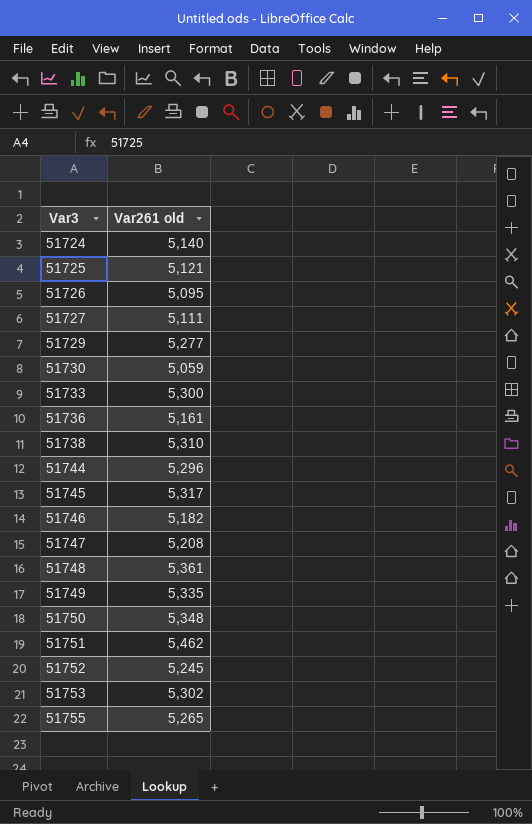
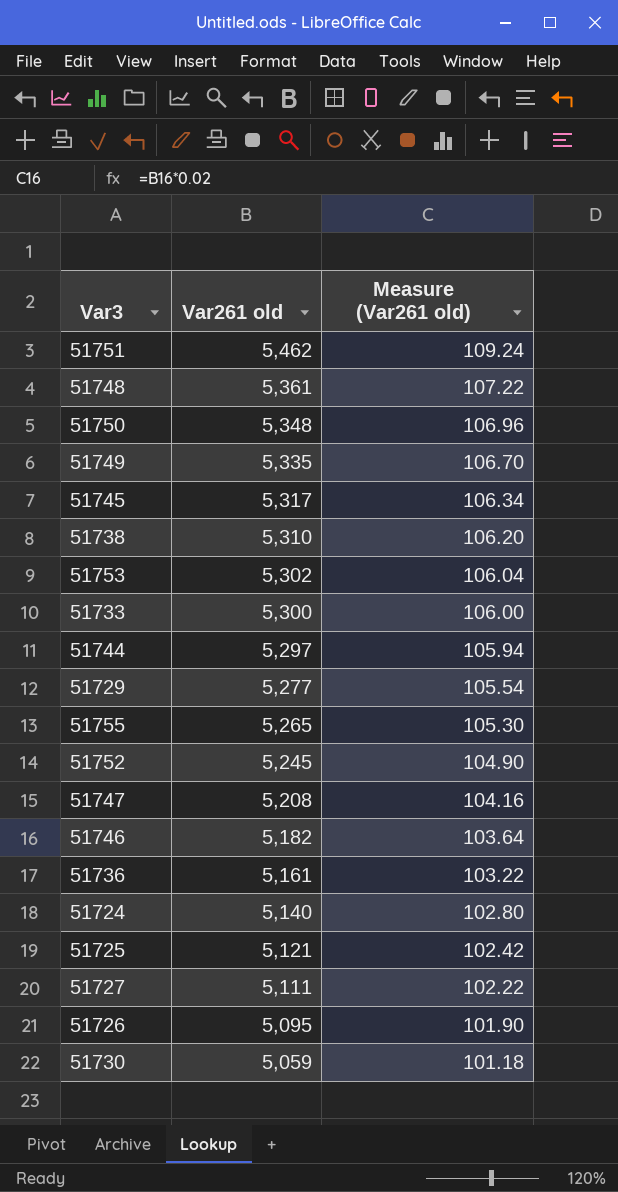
row order: Var3 ascending -> Var261 old descending
column Measure (Var261 old) | formula: none -> [Var261 old] * 0.02
51744 | Var261 old: 5,296 -> 5,297

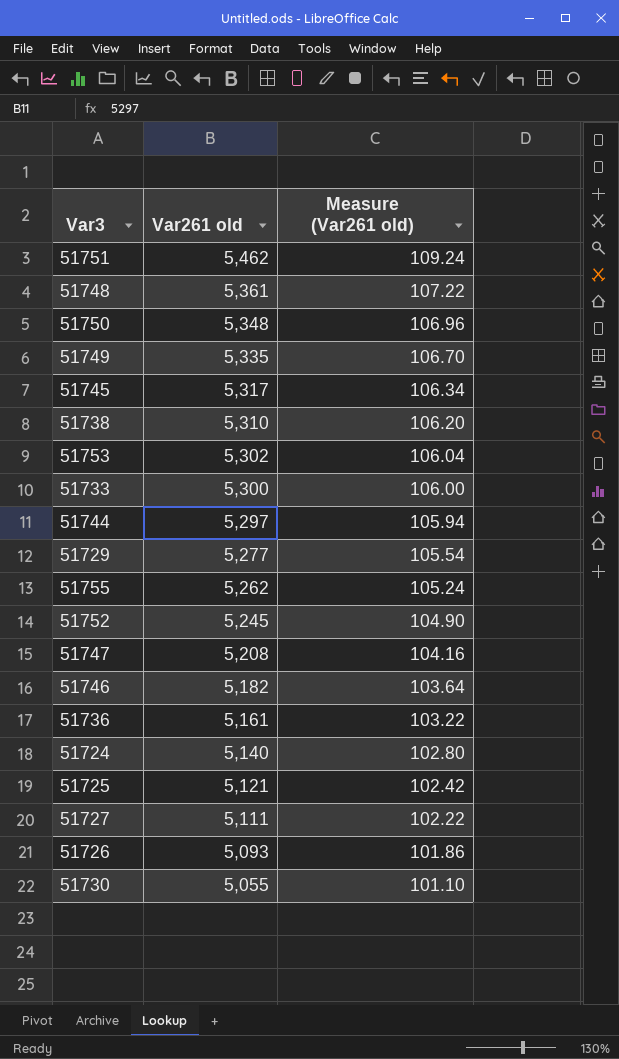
51755 | Var261 old: 5,265 -> 5,262
51755 | Measure (Var261 old): 105.30 -> 105.24
51726 | Var261 old: 5,095 -> 5,093
51726 | Measure (Var261 old): 101.90 -> 101.86
51730 | Var261 old: 5,059 -> 5,055
51730 | Measure (Var261 old): 101.18 -> 101.10

